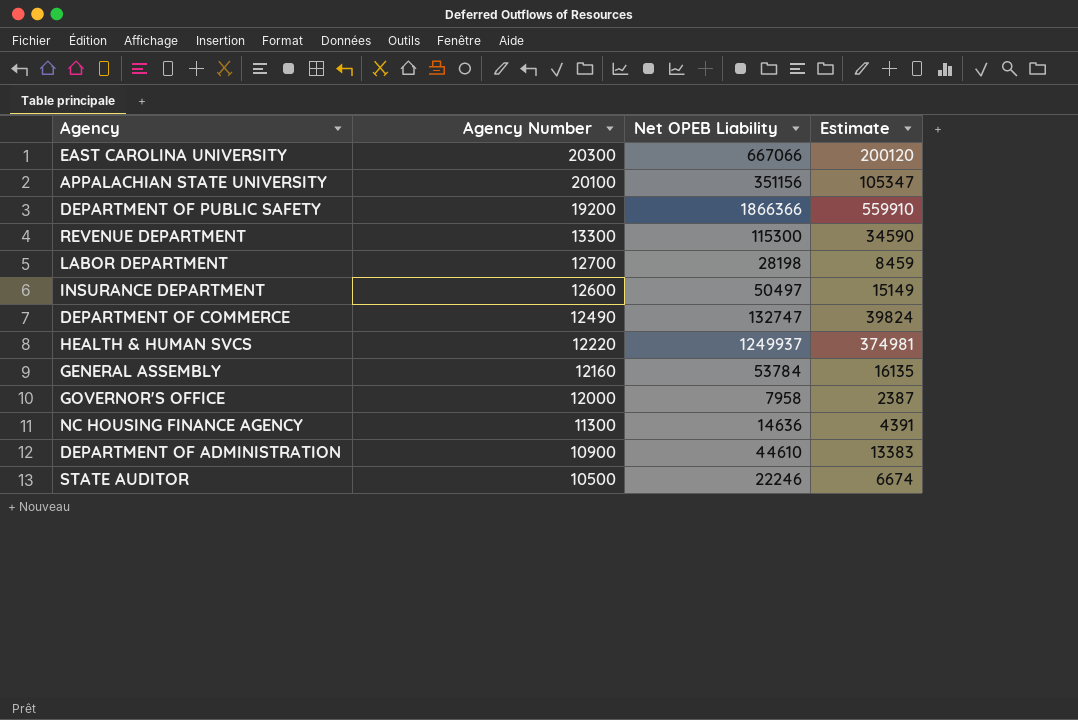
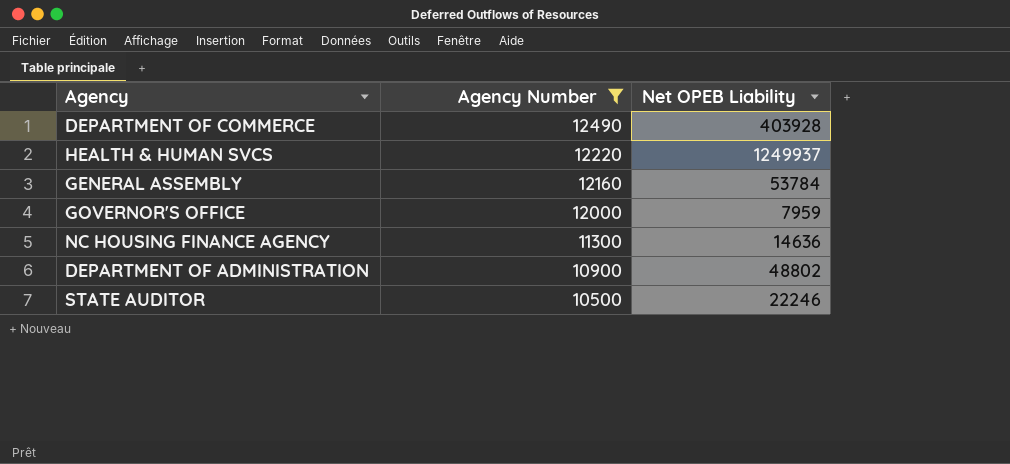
filter: none -> Agency Number <= 12490
column Estimate | formula: [Net OPEB Liability] * 0.3 -> none
DEPARTMENT OF COMMERCE | Net OPEB Liability: 132747 -> 403928
GOVERNOR'S OFFICE | Net OPEB Liability: 7958 -> 7959
DEPARTMENT OF ADMINISTRATION | Net OPEB Liability: 44610 -> 48802

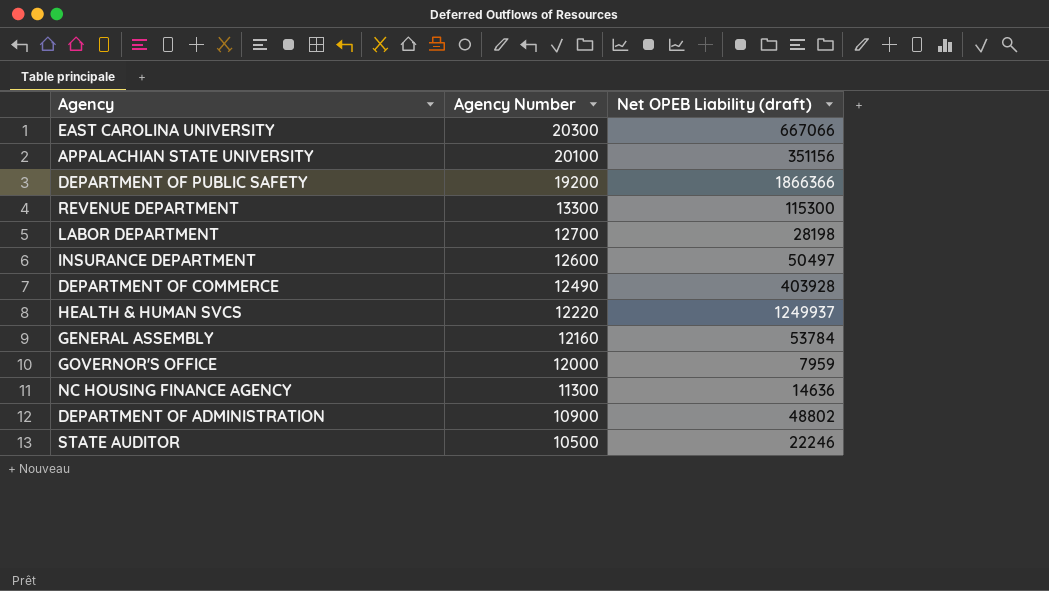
filter: Agency Number <= 12490 -> none
column name: Net OPEB Liability -> Net OPEB Liability (draft)

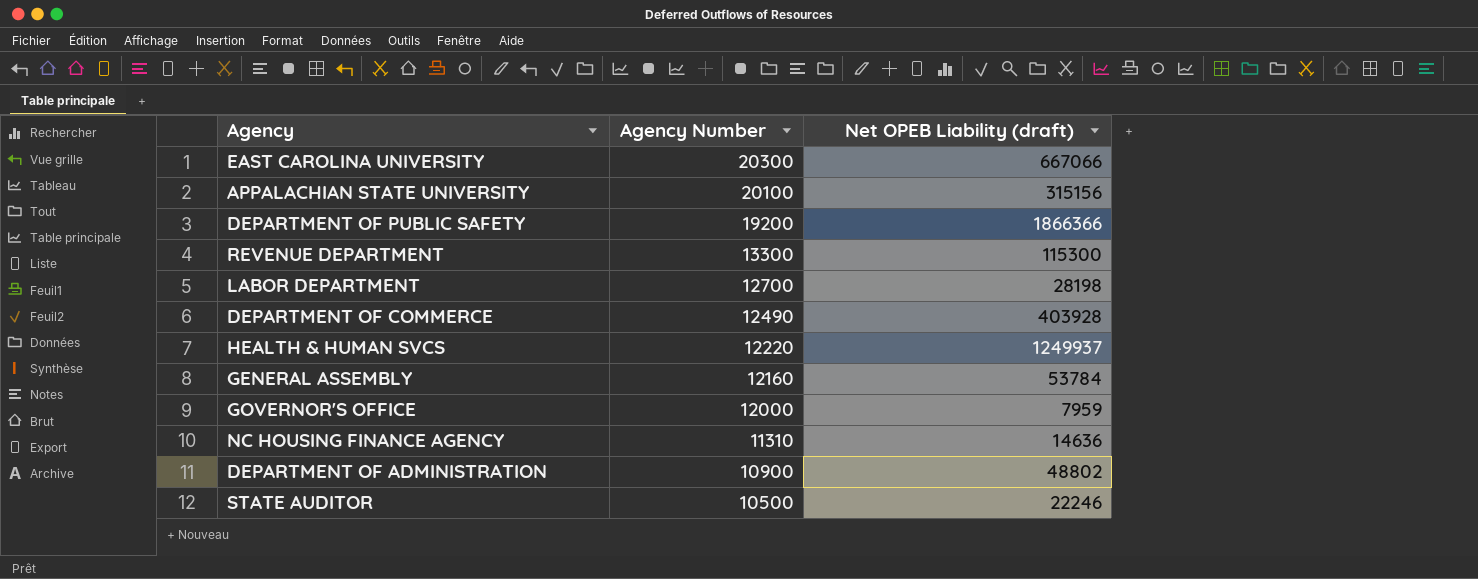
row INSURANCE DEPARTMENT: 12600 | 50497 -> none
APPALACHIAN STATE UNIVERSITY | Net OPEB Liability (draft): 351156 -> 315156
NC HOUSING FINANCE AGENCY | Agency Number: 11300 -> 11310

